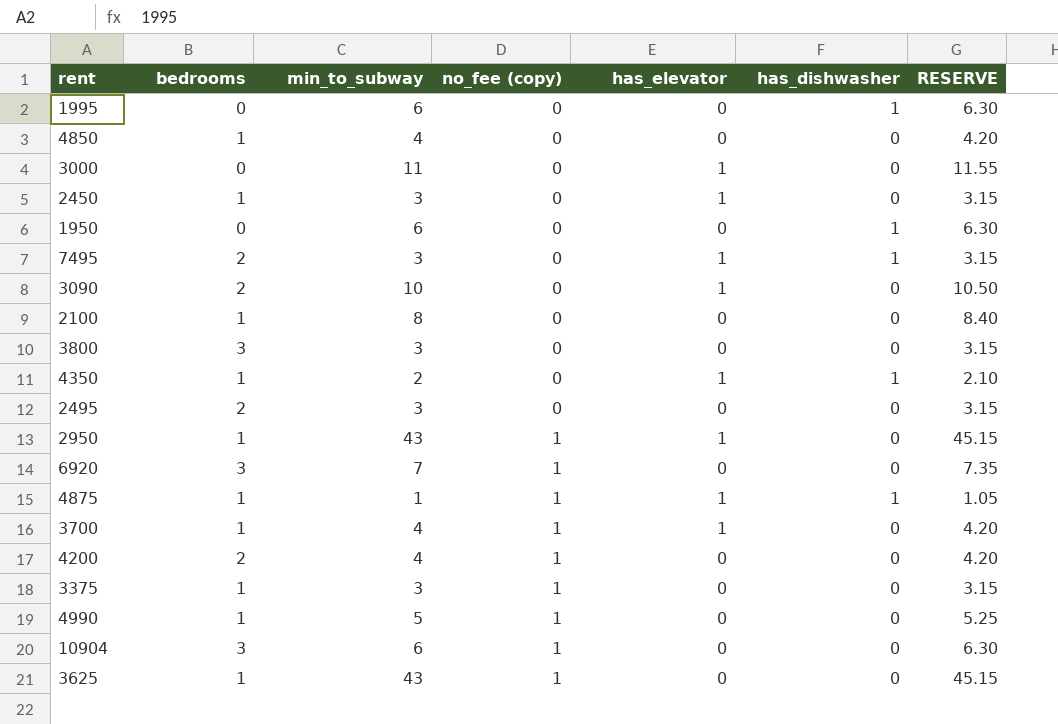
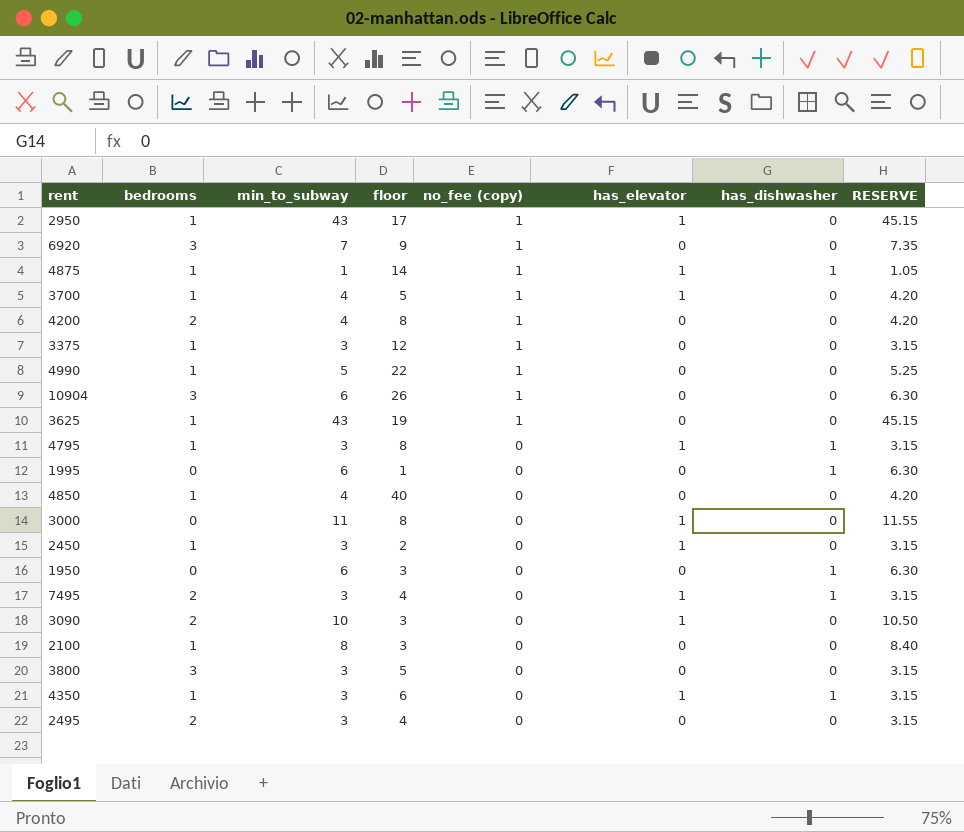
row order: no_fee (copy) ascending -> no_fee (copy) descending
column floor | position: none -> 4
row 4795: none -> 1 | 3 | 8 | 0 | 1 | 1 | 3.15
4350 | min_to_subway: 2 -> 3
4350 | RESERVE: 2.10 -> 3.15

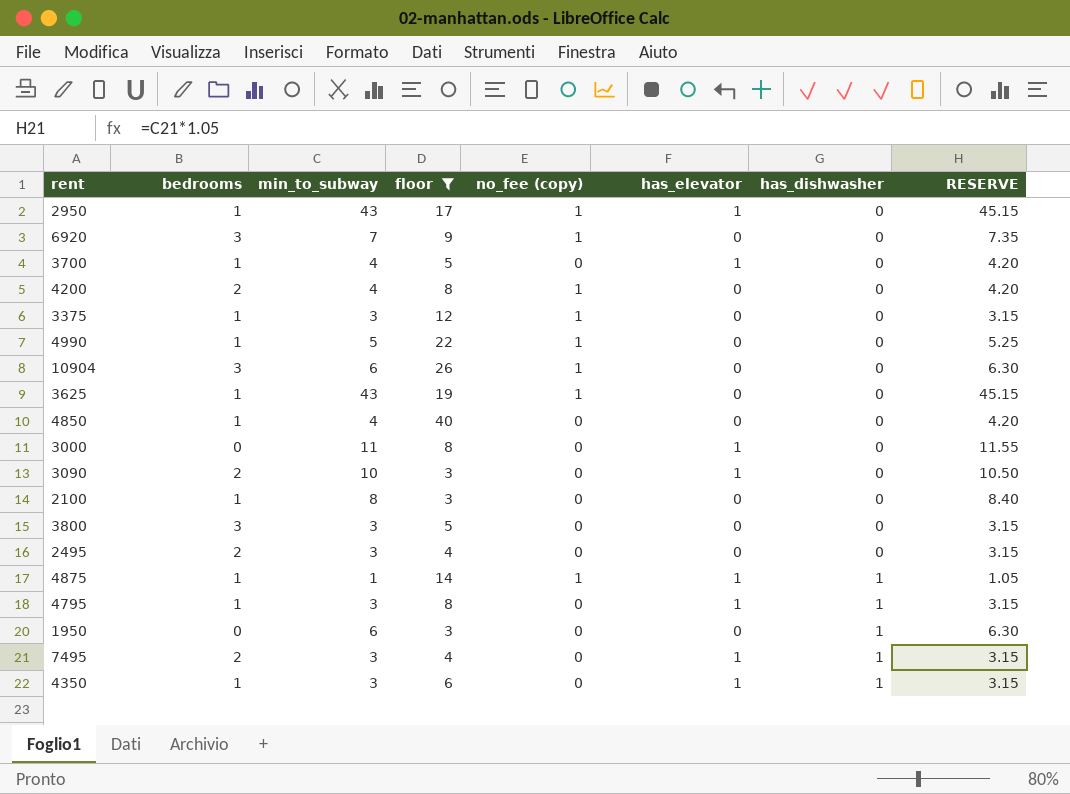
filter: none -> floor >= 3
row order: no_fee (copy) descending -> has_dishwasher ascending
3700 | no_fee (copy): 1 -> 0

